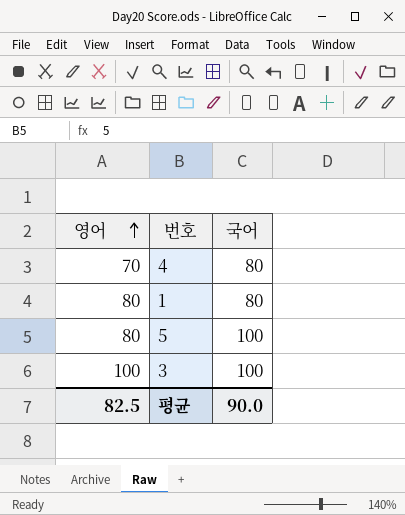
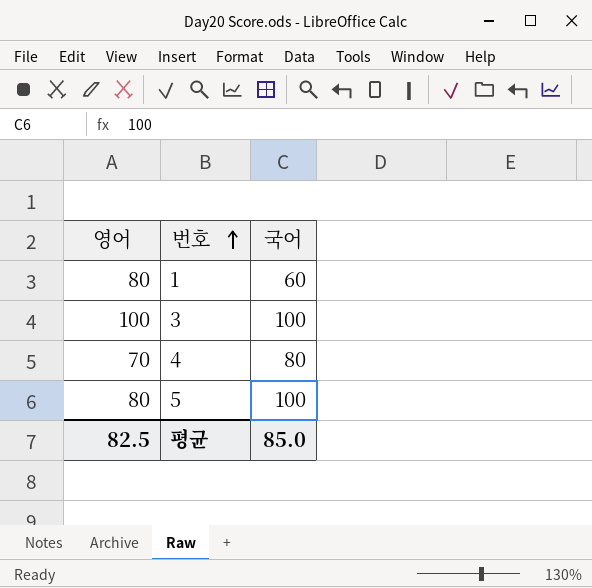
row order: 영어 ascending -> 번호 ascending
1 | 국어: 80 -> 60
평균 | 국어: 90.0 -> 85.0

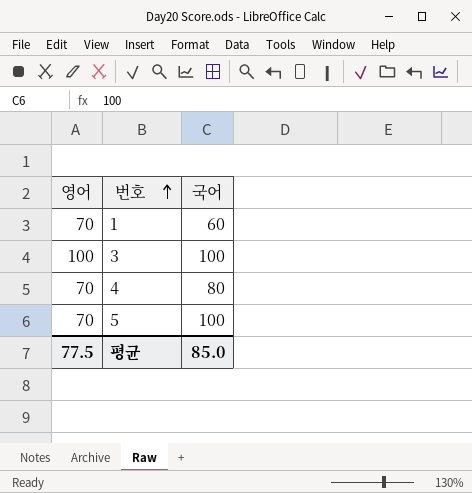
1 | 영어: 80 -> 70
5 | 영어: 80 -> 70
평균 | 영어: 82.5 -> 77.5

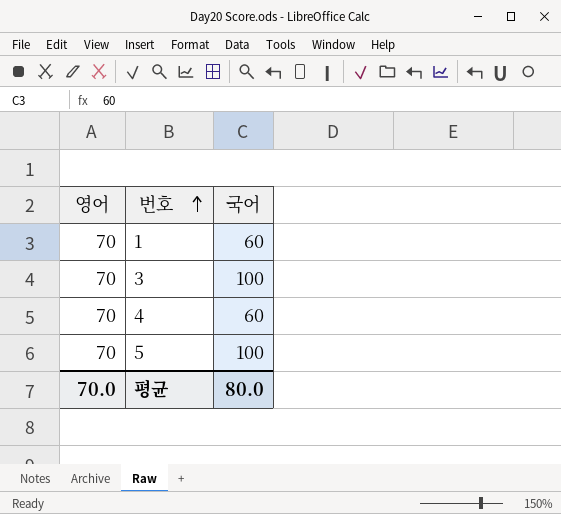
3 | 영어: 100 -> 70
4 | 국어: 80 -> 60
평균 | 영어: 77.5 -> 70.0
평균 | 국어: 85.0 -> 80.0

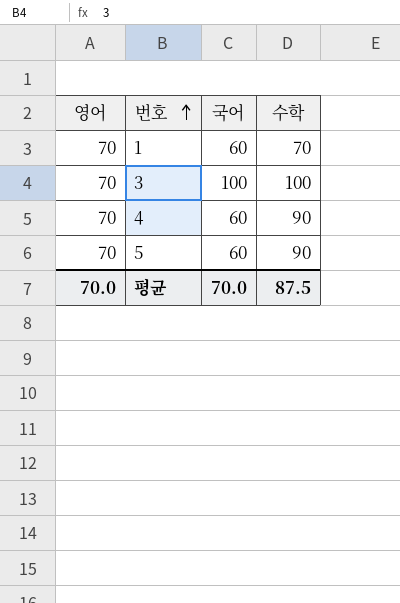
column 수학 | position: none -> 4
5 | 국어: 100 -> 60
평균 | 국어: 80.0 -> 70.0

